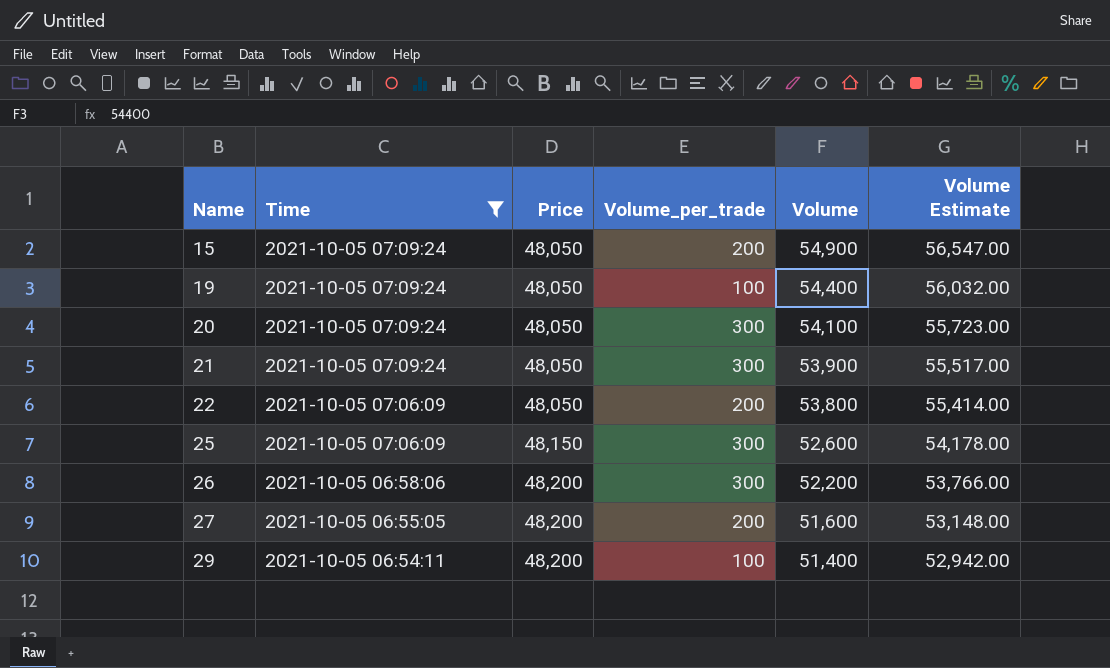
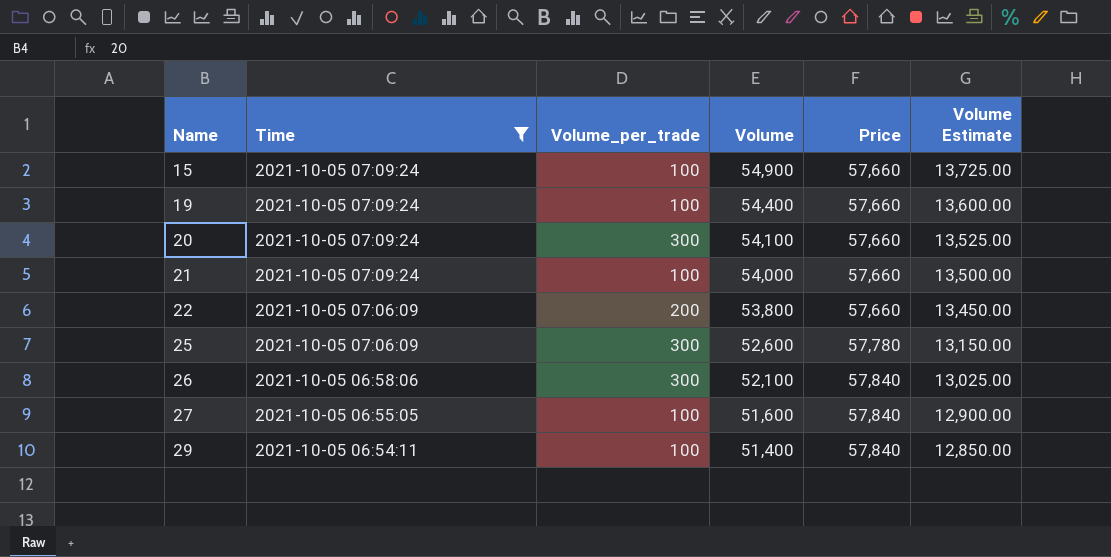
column Price | position: 3 -> 5
column Volume Estimate | formula: [Volume] * 1.03 -> [Volume] * 0.25
15 | Volume_per_trade: 200 -> 100
15 | Price: 48,050 -> 57,660
19 | Price: 48,050 -> 57,660
20 | Price: 48,050 -> 57,660
21 | Volume_per_trade: 300 -> 100
21 | Volume: 53,900 -> 54,000
21 | Price: 48,050 -> 57,660
22 | Price: 48,050 -> 57,660
25 | Price: 48,150 -> 57,780
26 | Volume: 52,200 -> 52,100
26 | Price: 48,200 -> 57,840
27 | Volume_per_trade: 200 -> 100
27 | Price: 48,200 -> 57,840
29 | Price: 48,200 -> 57,840

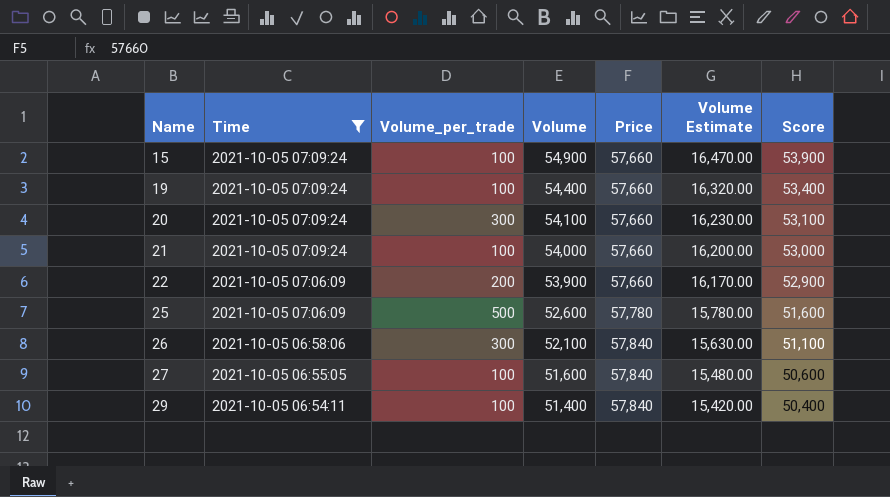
column Volume Estimate | formula: [Volume] * 0.25 -> [Volume] * 0.3
column Score | formula: none -> [Volume] - 1000
22 | Volume: 53,800 -> 53,900
25 | Volume_per_trade: 300 -> 500

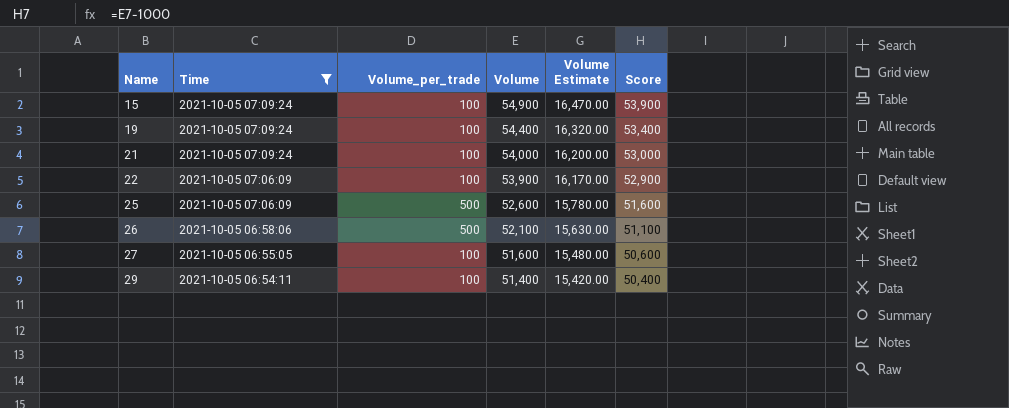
column Price | position: 5 -> none
row 20: 2021-10-05 07:09:24 | 300 | 54,100 | 57,660 | 16,230.00 | 53,100 -> none
22 | Volume_per_trade: 200 -> 100
26 | Volume_per_trade: 300 -> 500

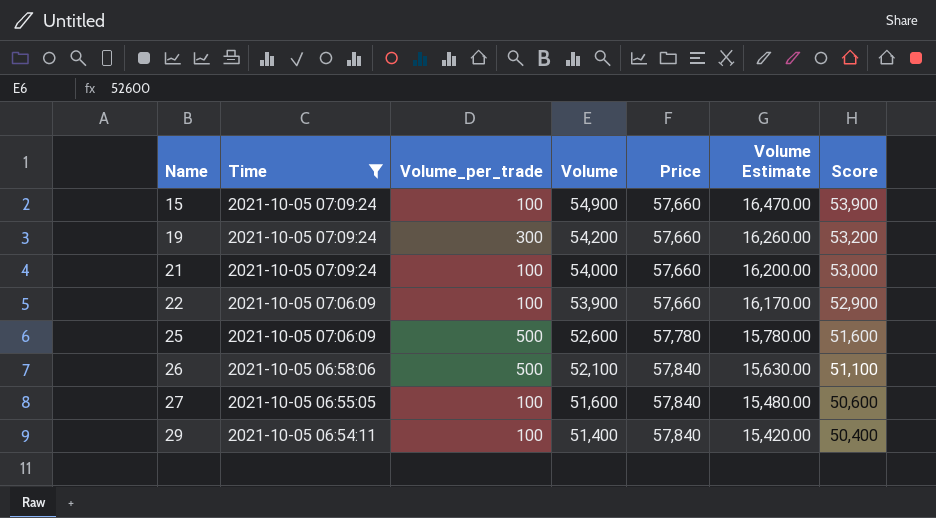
column Price | position: none -> 5
19 | Volume_per_trade: 100 -> 300
19 | Volume: 54,400 -> 54,200
19 | Volume Estimate: 16,320.00 -> 16,260.00
19 | Score: 53,400 -> 53,200

